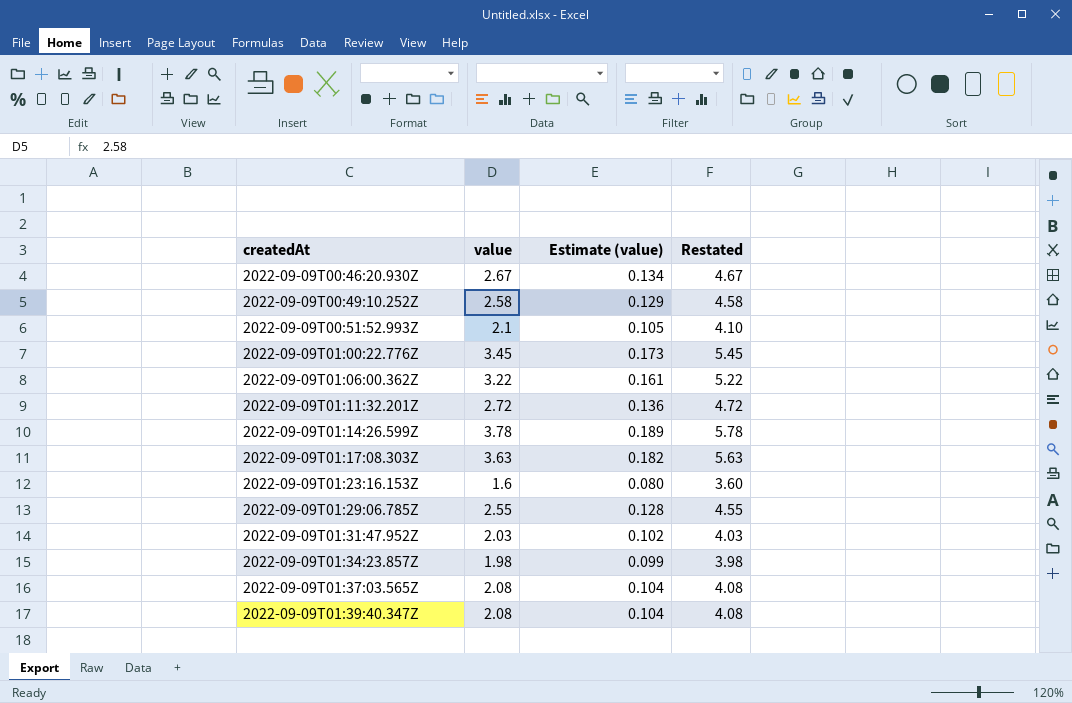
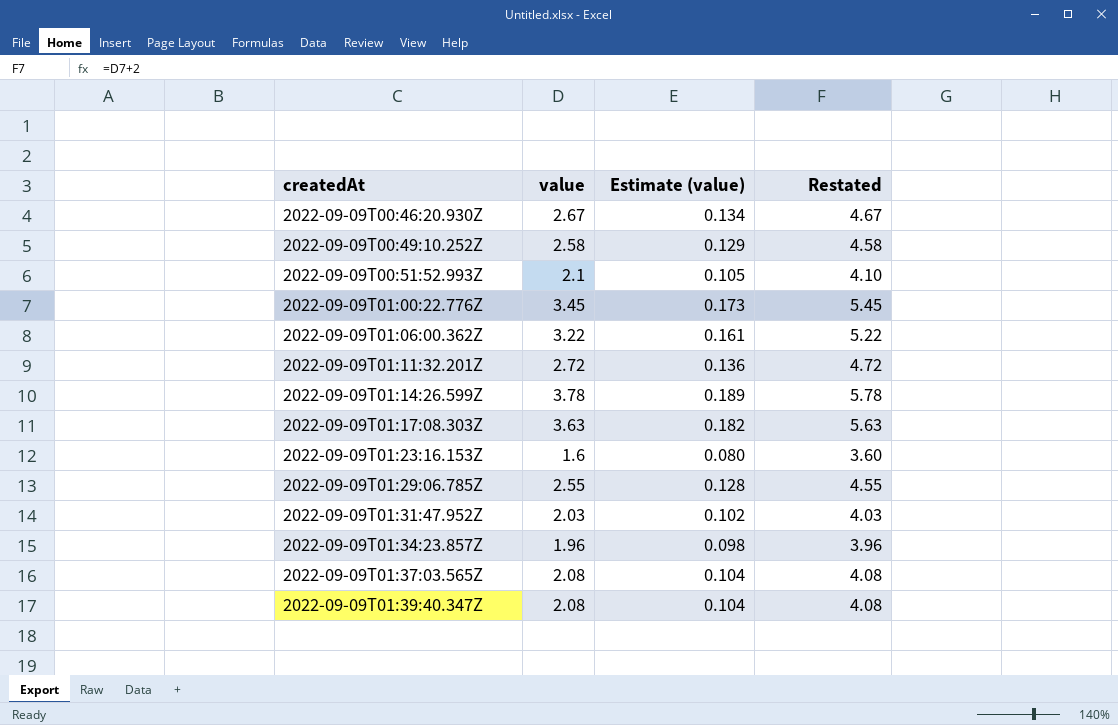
2022-09-09T01:34:23.857Z | value: 1.98 -> 1.96
2022-09-09T01:34:23.857Z | Estimate (value): 0.099 -> 0.098
2022-09-09T01:34:23.857Z | Restated: 3.98 -> 3.96

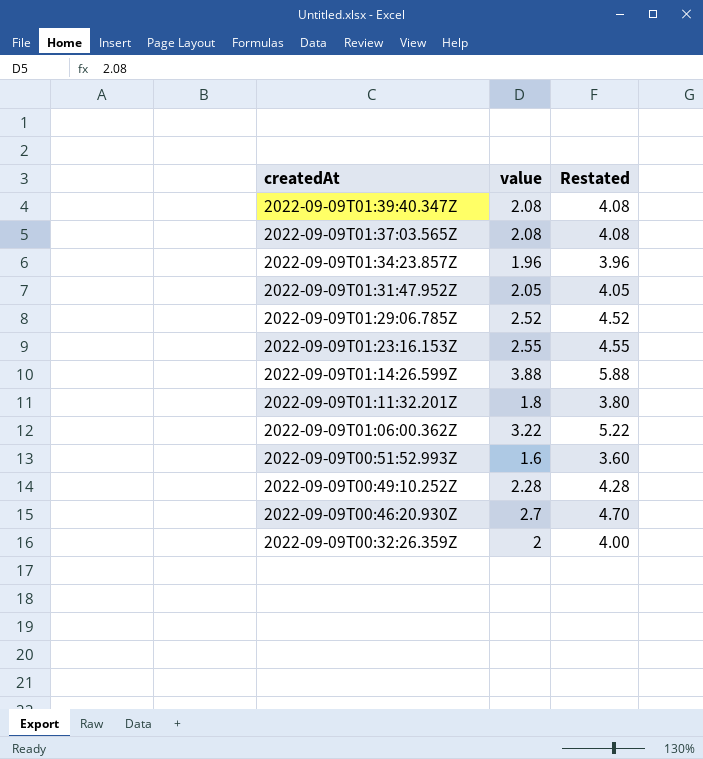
row order: createdAt ascending -> createdAt descending
column Estimate (value) | formula: [value] * 0.05 -> none
row 2022-09-09T01:00:22.776Z: 3.45 | 0.173 | 5.45 -> none
row 2022-09-09T01:17:08.303Z: 3.63 | 0.182 | 5.63 -> none
2022-09-09T01:31:47.952Z | value: 2.03 -> 2.05
2022-09-09T01:31:47.952Z | Restated: 4.03 -> 4.05
2022-09-09T01:29:06.785Z | value: 2.55 -> 2.52
2022-09-09T01:29:06.785Z | Restated: 4.55 -> 4.52
2022-09-09T01:23:16.153Z | value: 1.6 -> 2.55
2022-09-09T01:23:16.153Z | Restated: 3.60 -> 4.55
2022-09-09T01:14:26.599Z | value: 3.78 -> 3.88
2022-09-09T01:14:26.599Z | Restated: 5.78 -> 5.88
2022-09-09T01:11:32.201Z | value: 2.72 -> 1.8
2022-09-09T01:11:32.201Z | Restated: 4.72 -> 3.80
2022-09-09T00:51:52.993Z | value: 2.1 -> 1.6
2022-09-09T00:51:52.993Z | Restated: 4.10 -> 3.60
2022-09-09T00:49:10.252Z | value: 2.58 -> 2.28
2022-09-09T00:49:10.252Z | Restated: 4.58 -> 4.28
2022-09-09T00:46:20.930Z | value: 2.67 -> 2.7
2022-09-09T00:46:20.930Z | Restated: 4.67 -> 4.70
row 2022-09-09T00:32:26.359Z: none -> 2 | 4.00

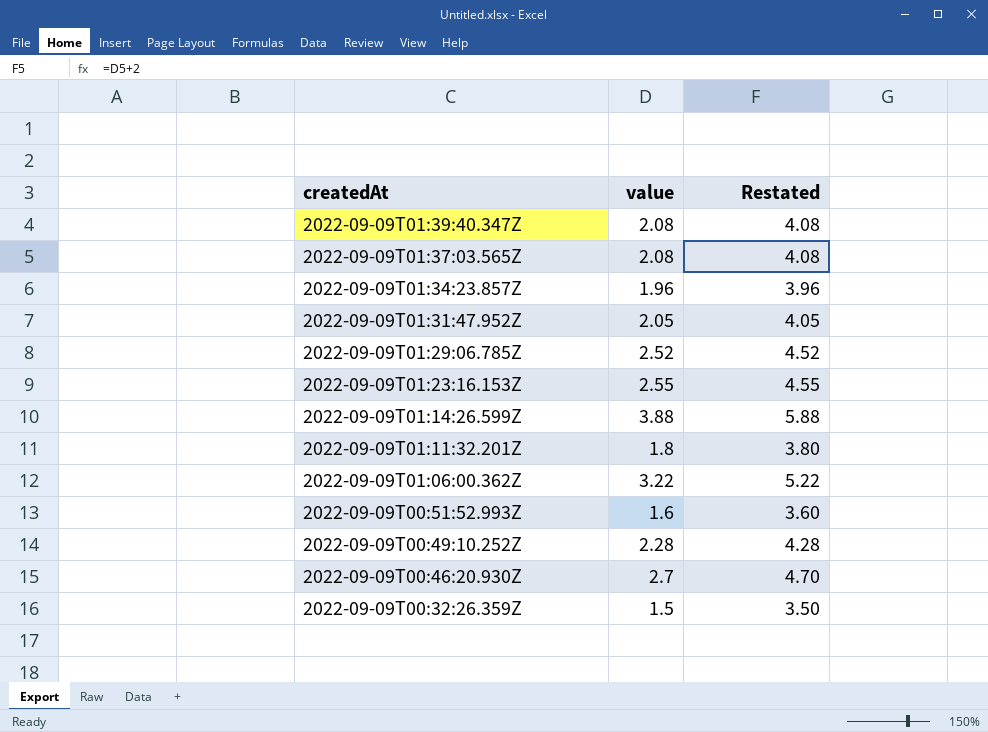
2022-09-09T00:32:26.359Z | value: 2 -> 1.5
2022-09-09T00:32:26.359Z | Restated: 4.00 -> 3.50

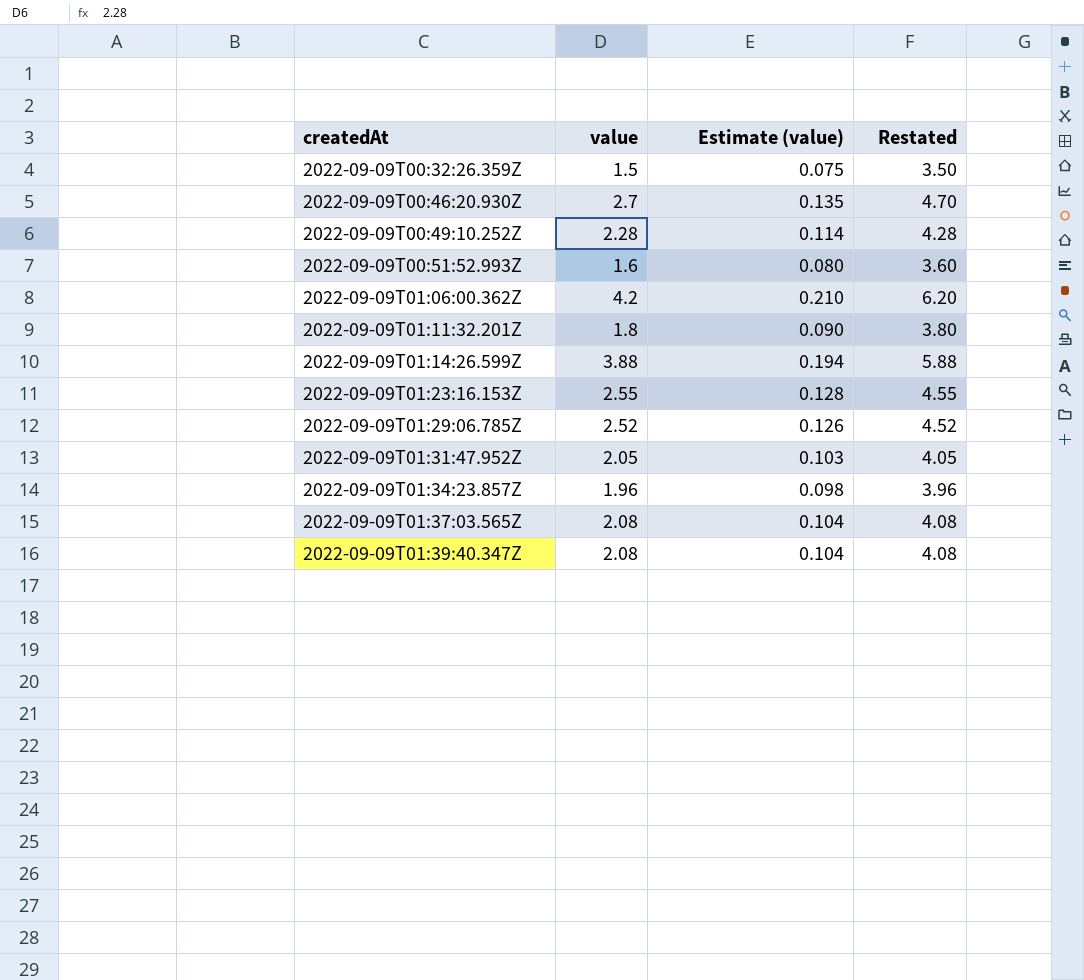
row order: createdAt descending -> createdAt ascending
column Estimate (value) | formula: none -> [value] * 0.05
2022-09-09T01:06:00.362Z | value: 3.22 -> 4.2
2022-09-09T01:06:00.362Z | Restated: 5.22 -> 6.20

